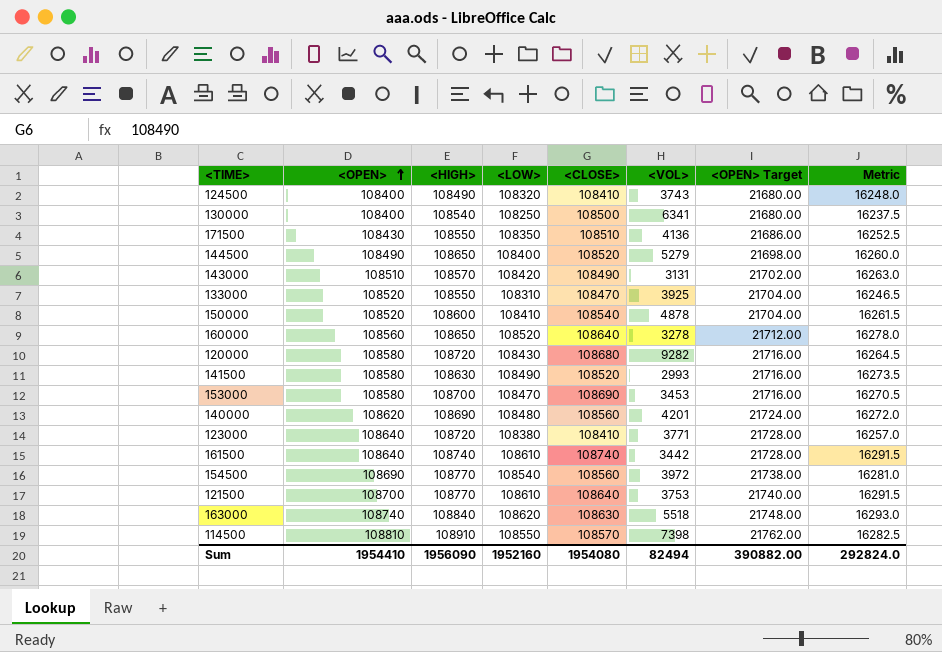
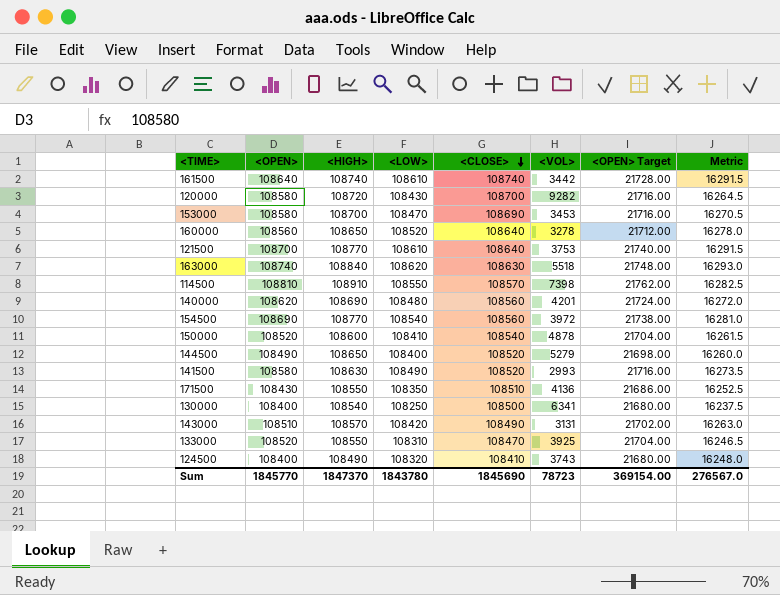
row order: <OPEN> ascending -> <CLOSE> descending
row 123000: 108640 | 108720 | 108380 | 108410 | 3771 | 21728.00 | 16257.0 -> none
120000 | <CLOSE>: 108680 -> 108700
Sum | <OPEN>: 1954410 -> 1845770
Sum | <HIGH>: 1956090 -> 1847370
Sum | <LOW>: 1952160 -> 1843780
Sum | <CLOSE>: 1954080 -> 1845690
Sum | <VOL>: 82494 -> 78723
Sum | <OPEN> Target: 390882.00 -> 369154.00
Sum | Metric: 292824.0 -> 276567.0

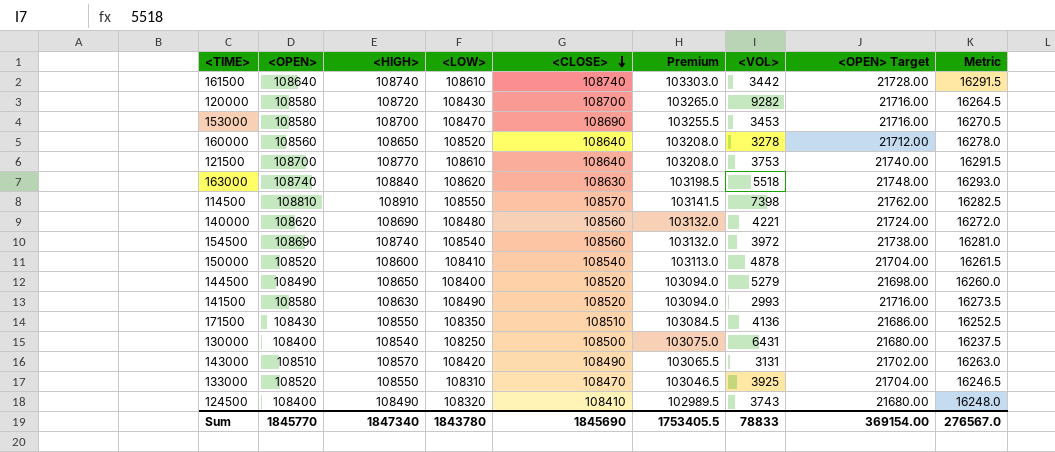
column Premium | formula: none -> [<CLOSE>] * 0.95
140000 | <VOL>: 4201 -> 4221
154500 | <HIGH>: 108770 -> 108740
130000 | <VOL>: 6341 -> 6431
Sum | <HIGH>: 1847370 -> 1847340
Sum | <VOL>: 78723 -> 78833

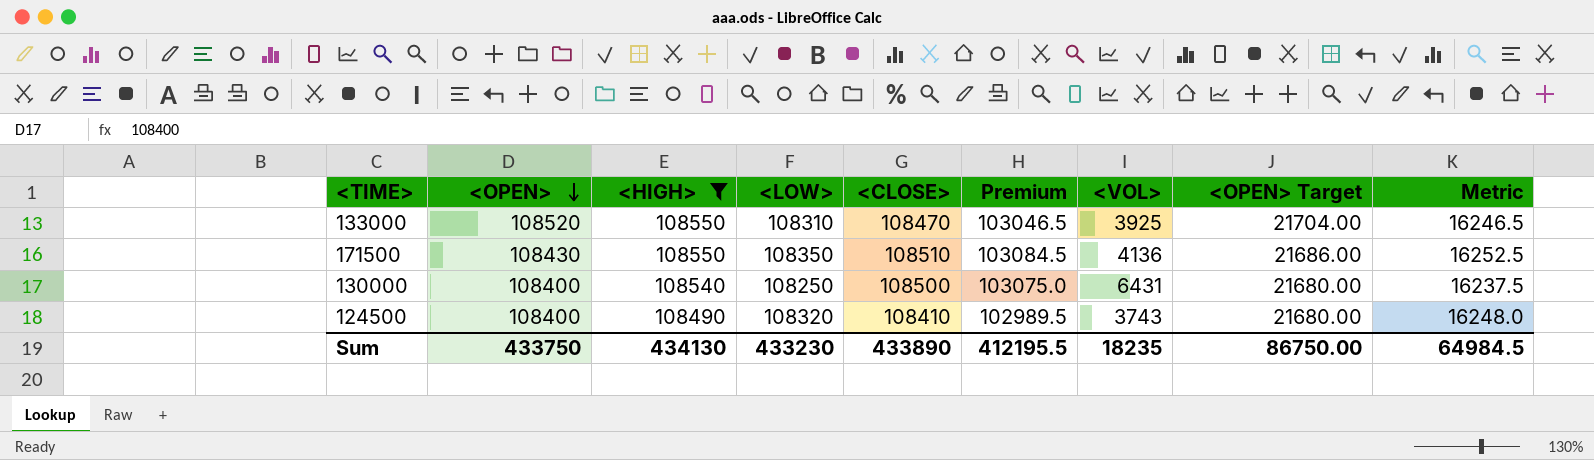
filter: none -> <HIGH> <= 108550
row order: <CLOSE> descending -> <OPEN> descending
Sum | <OPEN>: 1845770 -> 433750
Sum | <HIGH>: 1847340 -> 434130
Sum | <LOW>: 1843780 -> 433230
Sum | <CLOSE>: 1845690 -> 433890
Sum | Premium: 1753405.5 -> 412195.5
Sum | <VOL>: 78833 -> 18235
Sum | <OPEN> Target: 369154.00 -> 86750.00
Sum | Metric: 276567.0 -> 64984.5

